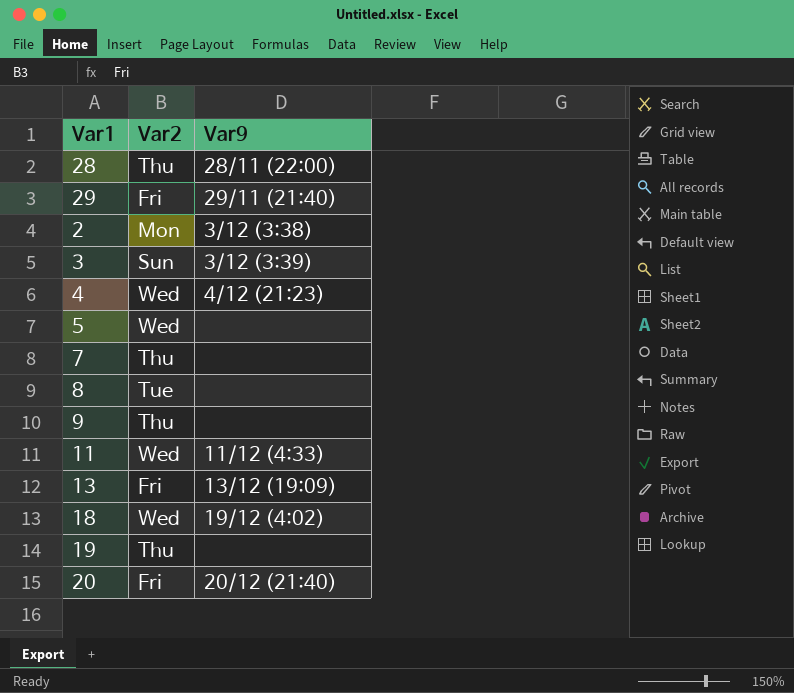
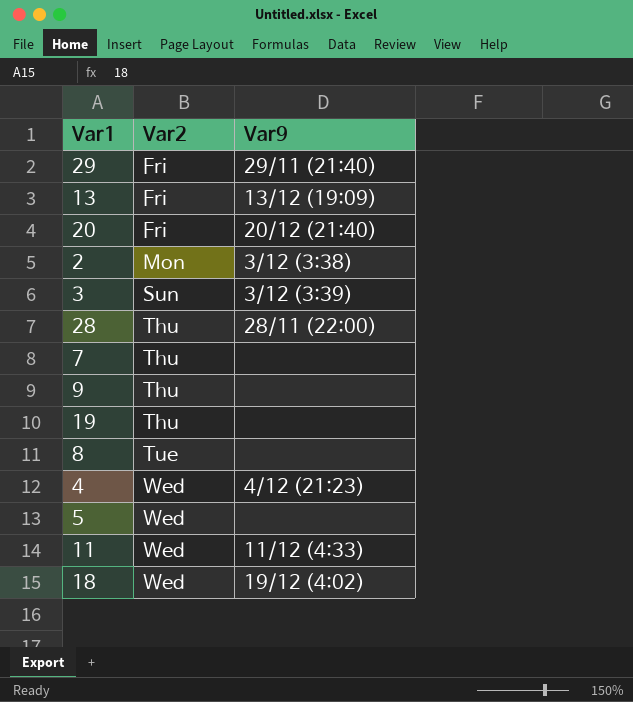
row order: none -> Var2 ascending

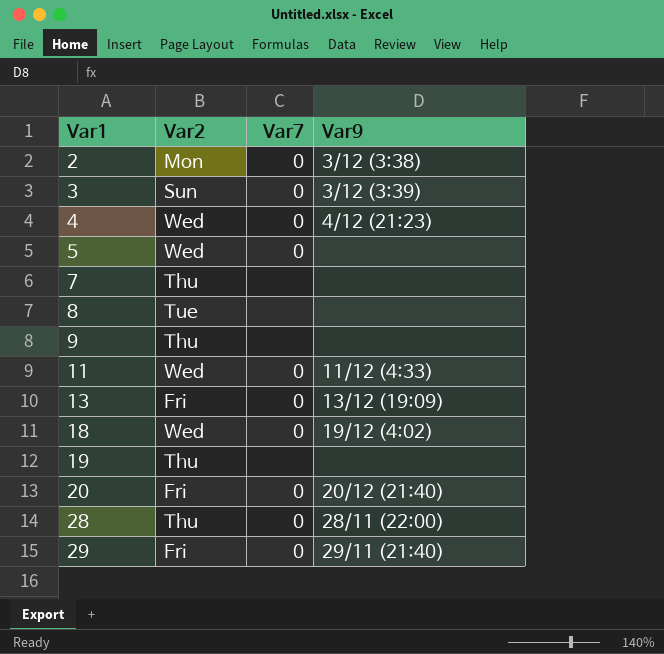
row order: Var2 ascending -> Var1 ascending
column Var7 | position: none -> 3

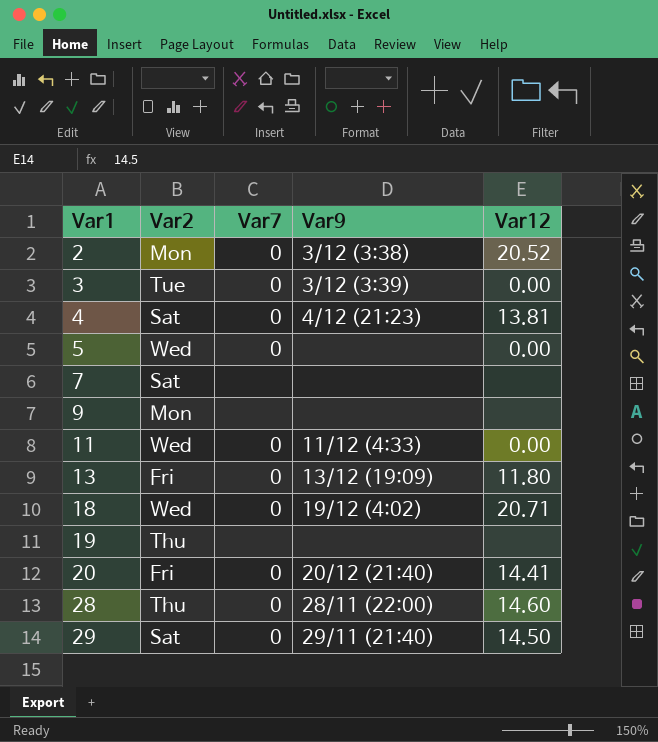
column Var12 | position: none -> 5
row 8: Tue | none | none -> none
3 | Var2: Sun -> Tue
4 | Var2: Wed -> Sat
7 | Var2: Thu -> Sat
9 | Var2: Thu -> Mon
29 | Var2: Fri -> Sat

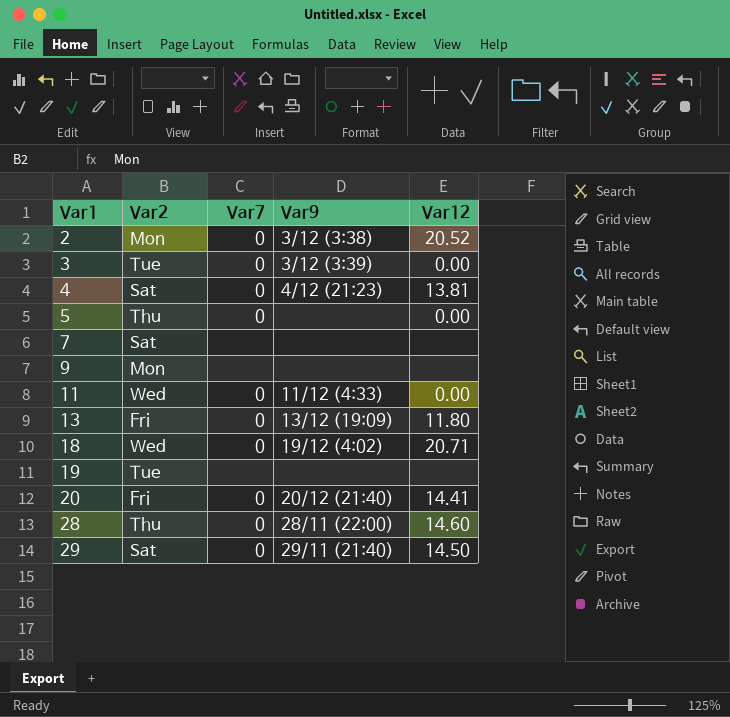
5 | Var2: Wed -> Thu
19 | Var2: Thu -> Tue

